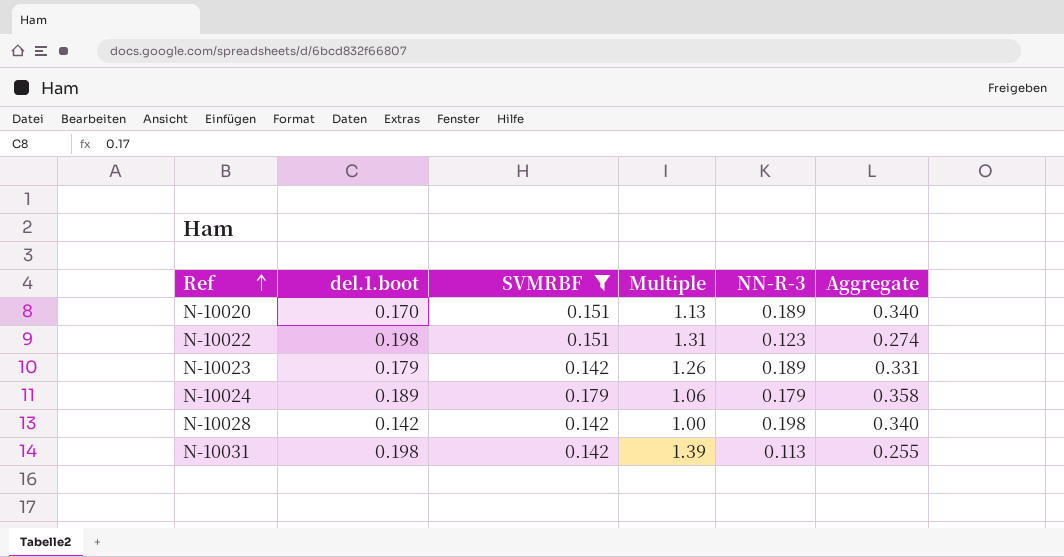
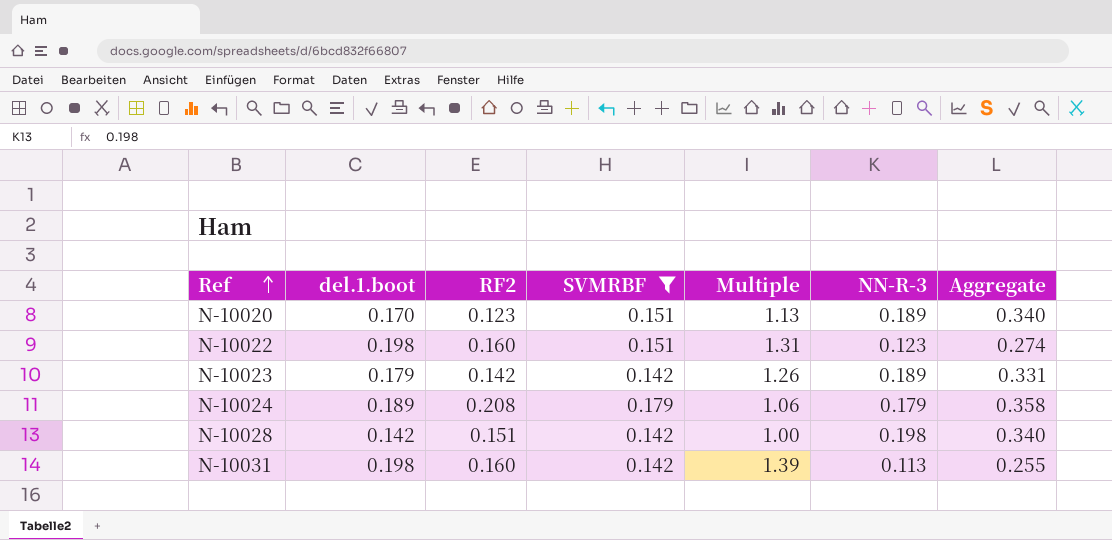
column RF2 | position: none -> 3

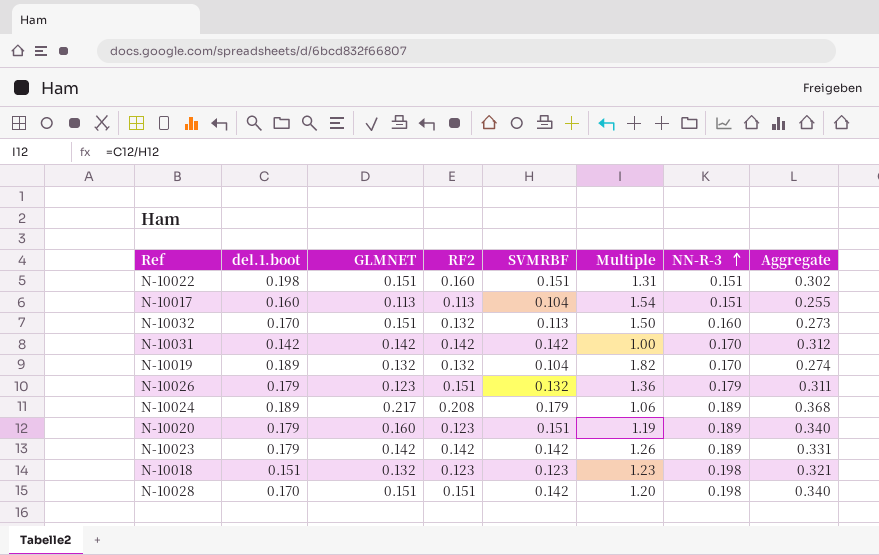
filter: SVMRBF >= 0.142 -> none
row order: Ref ascending -> NN-R-3 ascending
column GLMNET | position: none -> 3
N-10022 | NN-R-3: 0.123 -> 0.151
N-10022 | Aggregate: 0.274 -> 0.302
N-10031 | del.1.boot: 0.198 -> 0.142
N-10031 | RF2: 0.160 -> 0.142
N-10031 | Multiple: 1.39 -> 1.00
N-10031 | NN-R-3: 0.113 -> 0.170
N-10031 | Aggregate: 0.255 -> 0.312
N-10024 | NN-R-3: 0.179 -> 0.189
N-10024 | Aggregate: 0.358 -> 0.368
N-10020 | del.1.boot: 0.170 -> 0.179
N-10020 | Multiple: 1.13 -> 1.19
N-10028 | del.1.boot: 0.142 -> 0.170
N-10028 | Multiple: 1.00 -> 1.20

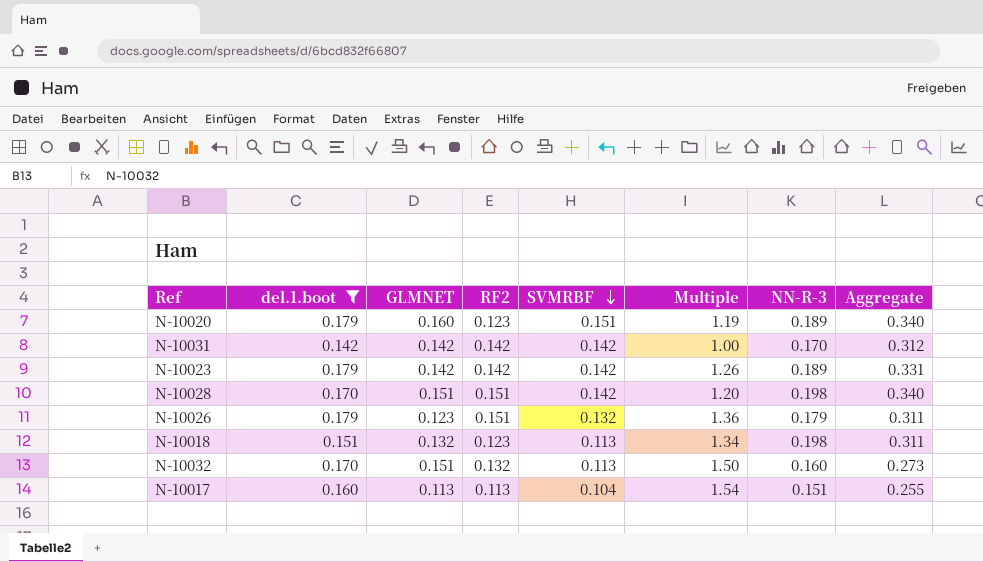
filter: none -> del.1.boot <= 0.179
row order: NN-R-3 ascending -> SVMRBF descending
N-10018 | SVMRBF: 0.123 -> 0.113
N-10018 | Multiple: 1.23 -> 1.34
N-10018 | Aggregate: 0.321 -> 0.311

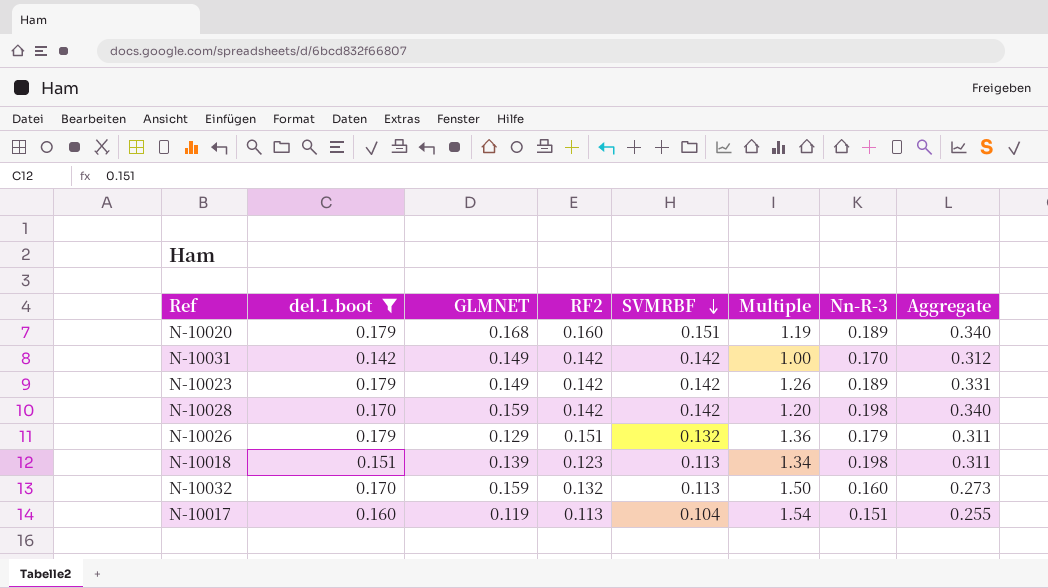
column name: NN-R-3 -> Nn-R-3
N-10020 | GLMNET: 0.160 -> 0.168
N-10020 | RF2: 0.123 -> 0.160
N-10031 | GLMNET: 0.142 -> 0.149
N-10023 | GLMNET: 0.142 -> 0.149
N-10028 | GLMNET: 0.151 -> 0.159
N-10028 | RF2: 0.151 -> 0.142
N-10026 | GLMNET: 0.123 -> 0.129
N-10018 | GLMNET: 0.132 -> 0.139
N-10032 | GLMNET: 0.151 -> 0.159
N-10017 | GLMNET: 0.113 -> 0.119

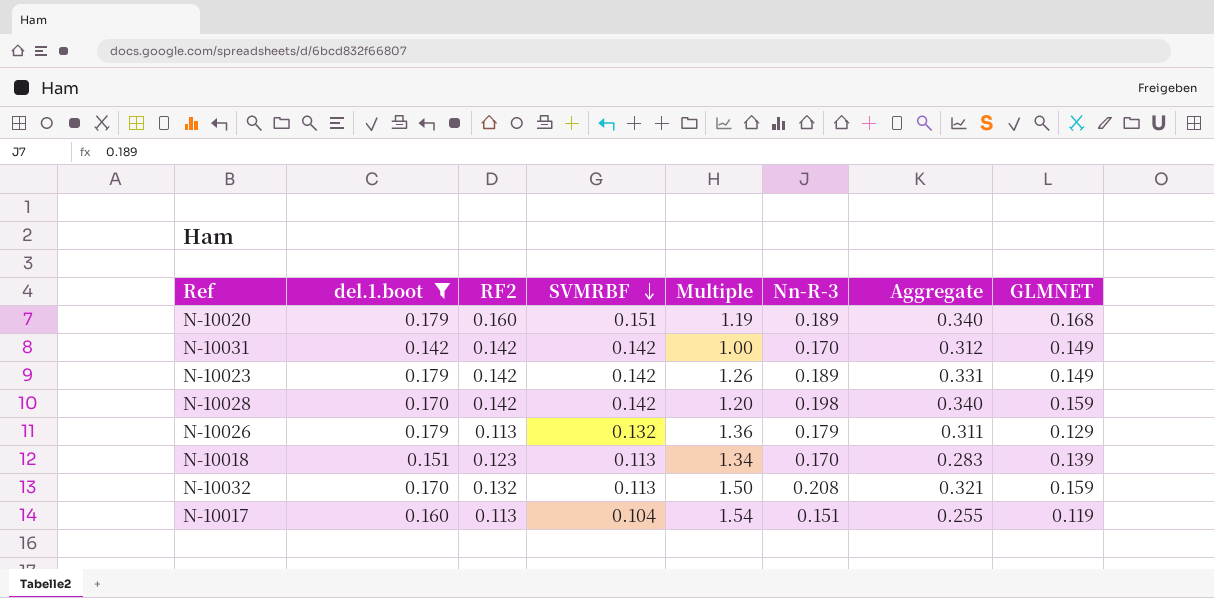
column GLMNET | position: 3 -> 8
N-10026 | RF2: 0.151 -> 0.113
N-10018 | Nn-R-3: 0.198 -> 0.170
N-10018 | Aggregate: 0.311 -> 0.283
N-10032 | Nn-R-3: 0.160 -> 0.208
N-10032 | Aggregate: 0.273 -> 0.321

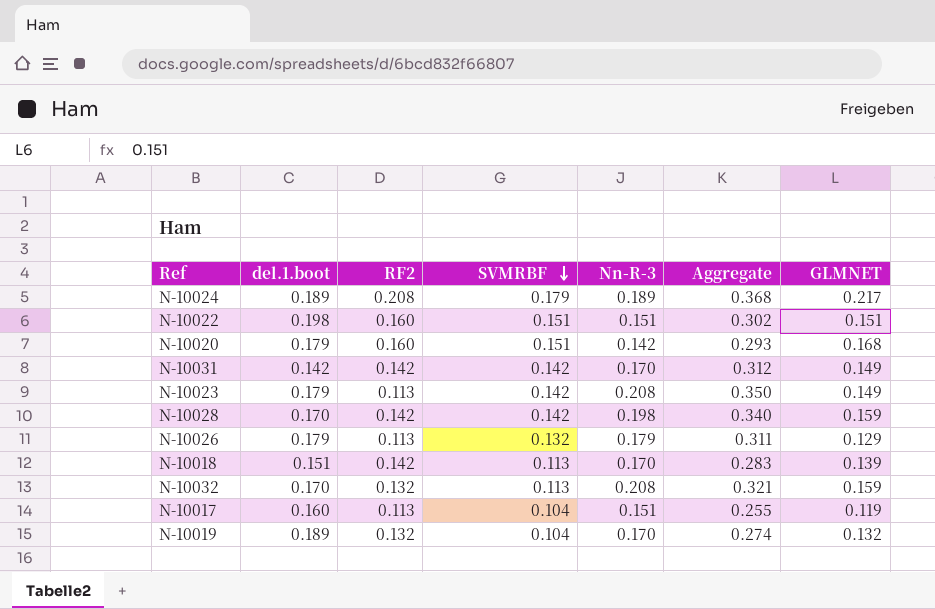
filter: del.1.boot <= 0.179 -> none
column Multiple | formula: [del.1.boot] / [SVMRBF] -> none
N-10020 | Nn-R-3: 0.189 -> 0.142
N-10020 | Aggregate: 0.340 -> 0.293
N-10023 | RF2: 0.142 -> 0.113
N-10023 | Nn-R-3: 0.189 -> 0.208
N-10023 | Aggregate: 0.331 -> 0.350
N-10018 | RF2: 0.123 -> 0.142

